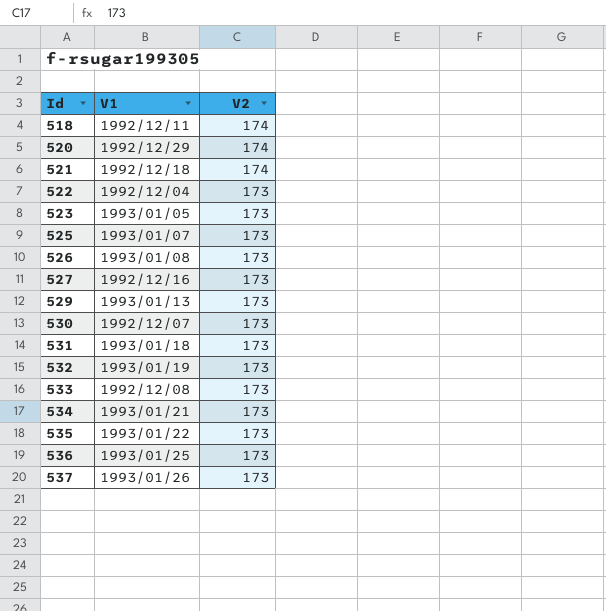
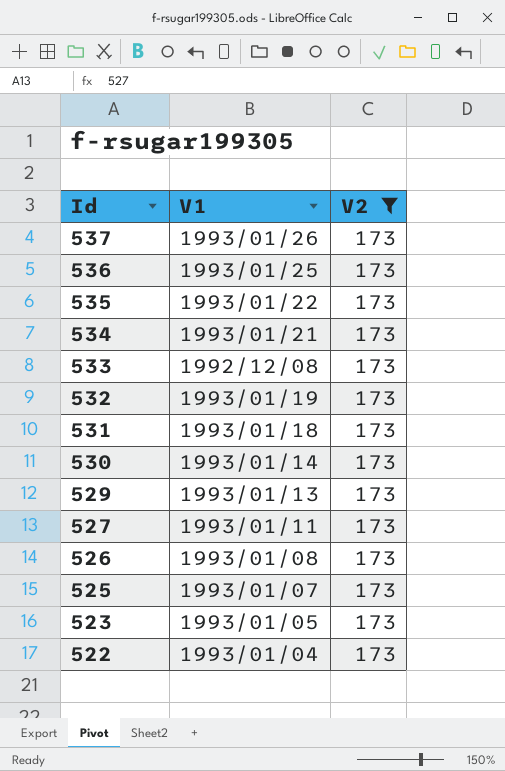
filter: none -> V2 = 173
row order: Id ascending -> Id descending
530 | V1: 1992/12/07 -> 1993/01/14
527 | V1: 1992/12/16 -> 1993/01/11
522 | V1: 1992/12/04 -> 1993/01/04

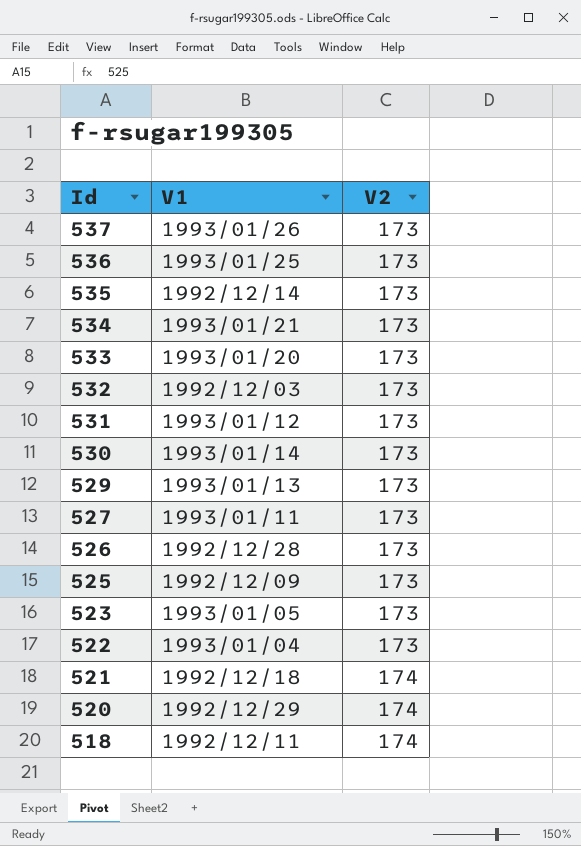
filter: V2 = 173 -> none
535 | V1: 1993/01/22 -> 1992/12/14
533 | V1: 1992/12/08 -> 1993/01/20
532 | V1: 1993/01/19 -> 1992/12/03
531 | V1: 1993/01/18 -> 1993/01/12
526 | V1: 1993/01/08 -> 1992/12/28
525 | V1: 1993/01/07 -> 1992/12/09

